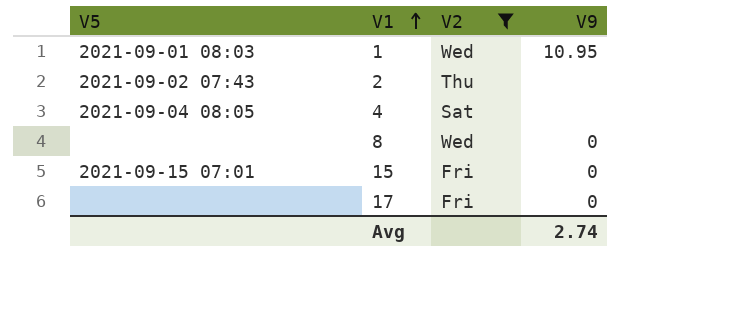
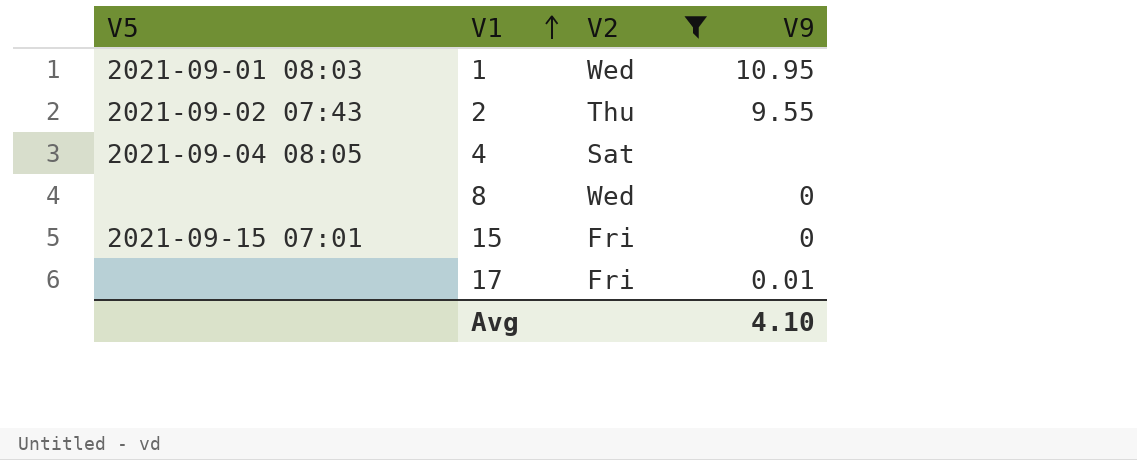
2 | V9: none -> 9.55
17 | V9: 0 -> 0.01
Avg | V9: 2.74 -> 4.10

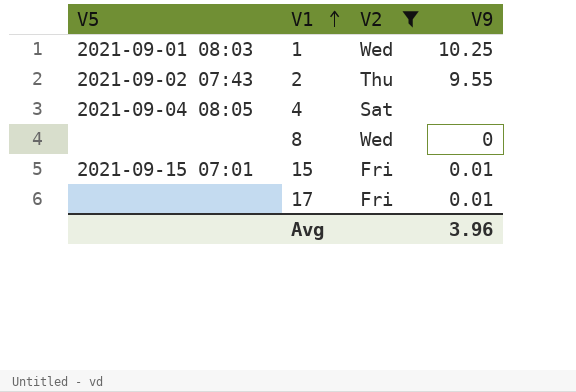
1 | V9: 10.95 -> 10.25
15 | V9: 0 -> 0.01
Avg | V9: 4.10 -> 3.96

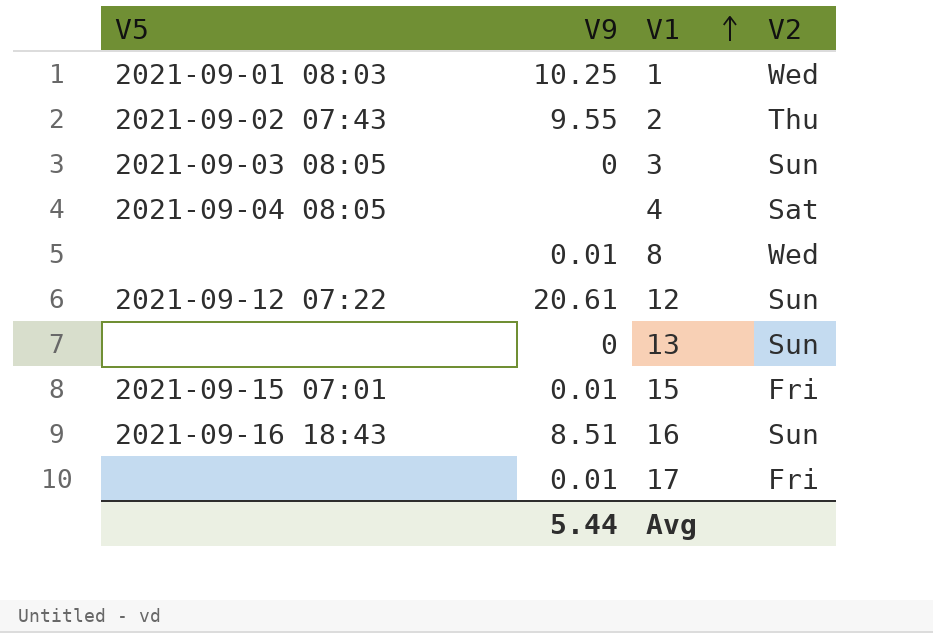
filter: V2 != Sun -> none
column V9 | position: 4 -> 2
8 | V9: 0 -> 0.01
Avg | V9: 3.96 -> 5.44

